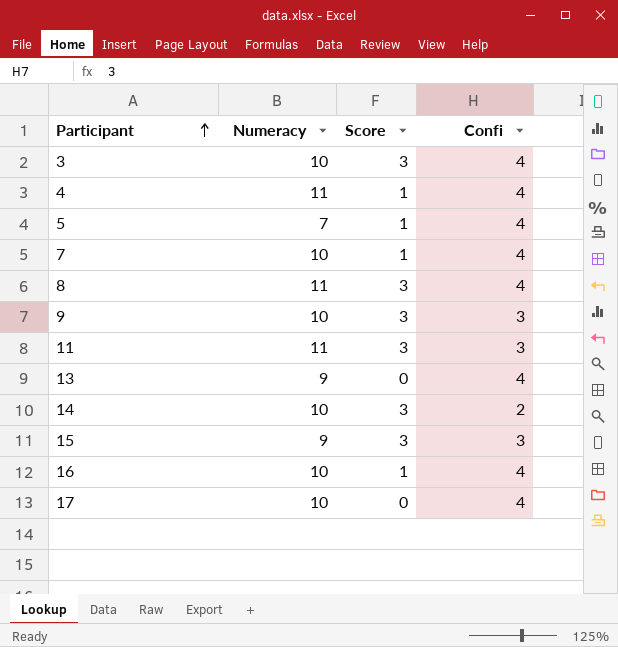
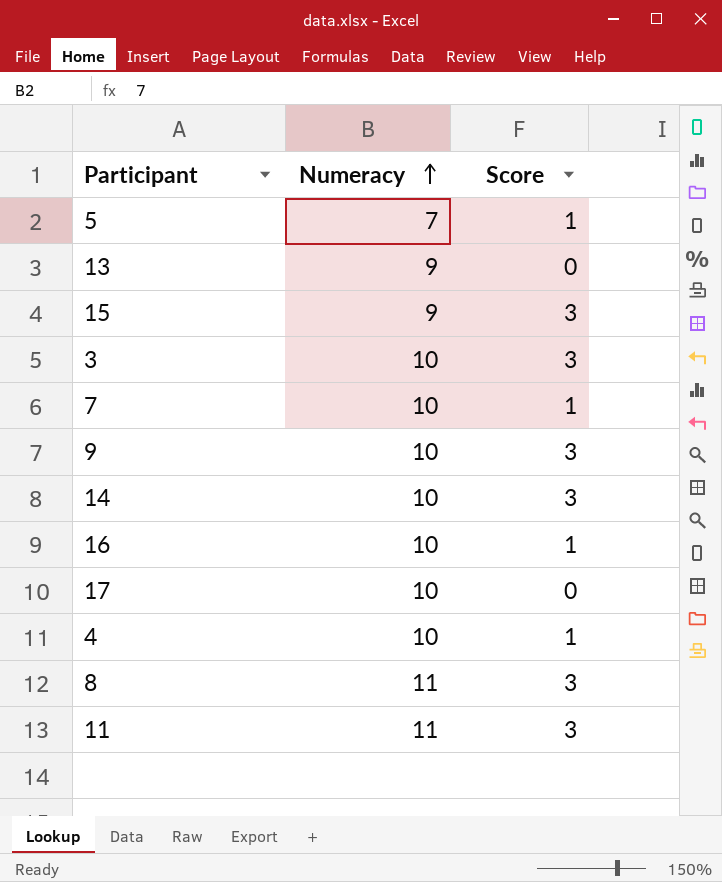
row order: Participant ascending -> Numeracy ascending
column Confi | position: 4 -> none
4 | Numeracy: 11 -> 10

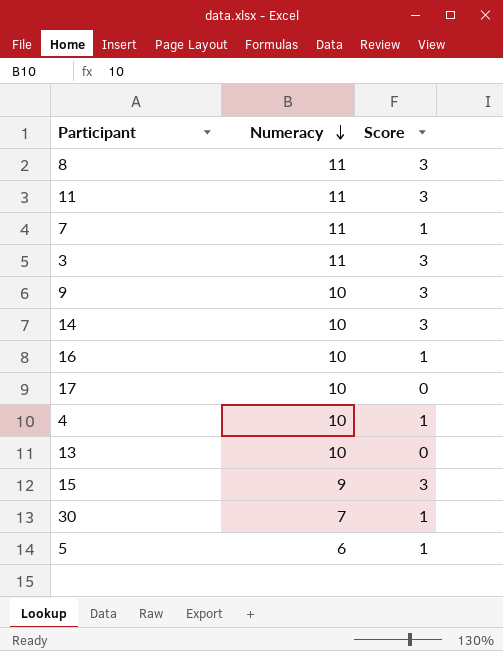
row order: Numeracy ascending -> Numeracy descending
7 | Numeracy: 10 -> 11
3 | Numeracy: 10 -> 11
13 | Numeracy: 9 -> 10
row 30: none -> 7 | 1
5 | Numeracy: 7 -> 6

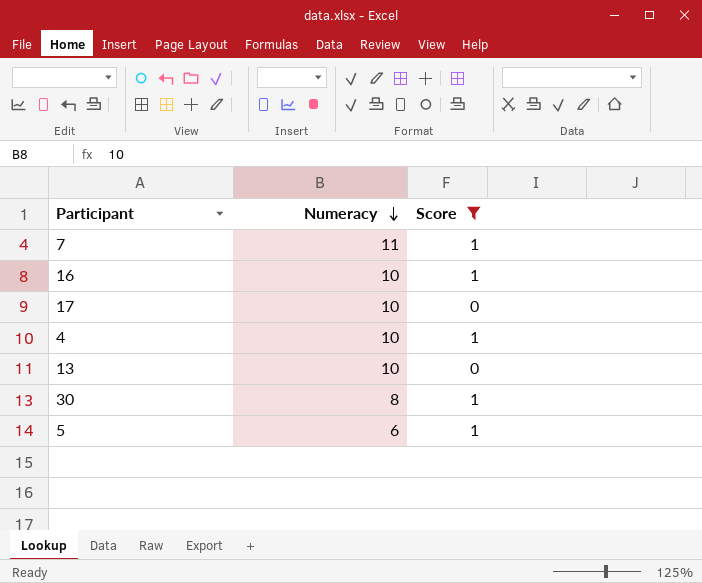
filter: none -> Score != 3
30 | Numeracy: 7 -> 8

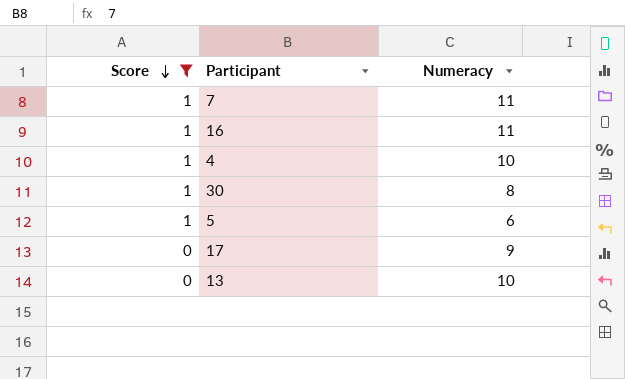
row order: Numeracy descending -> Score descending
column Score | position: 3 -> 1
16 | Numeracy: 10 -> 11
17 | Numeracy: 10 -> 9

